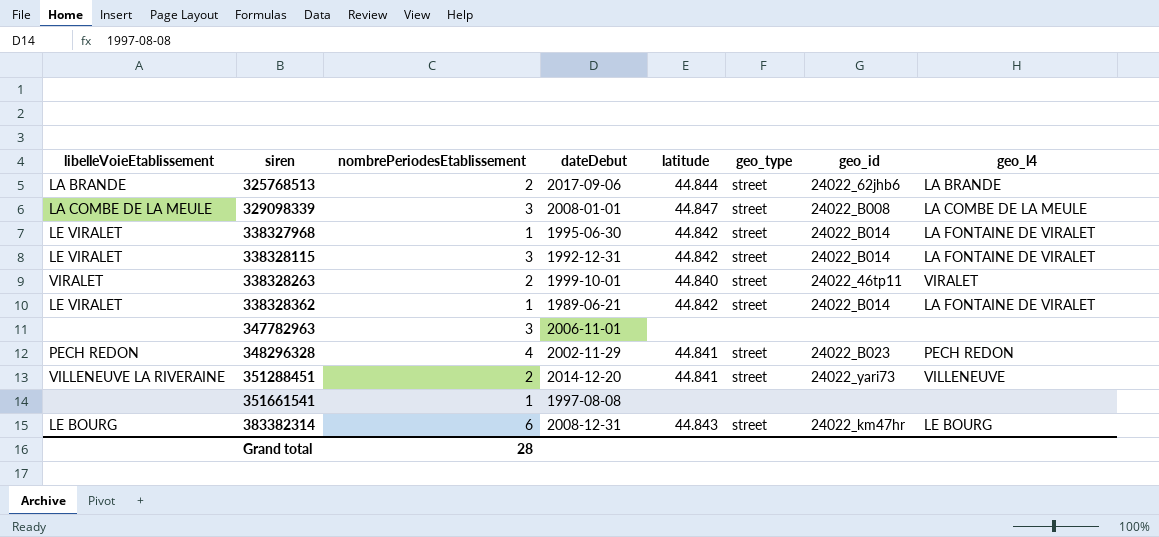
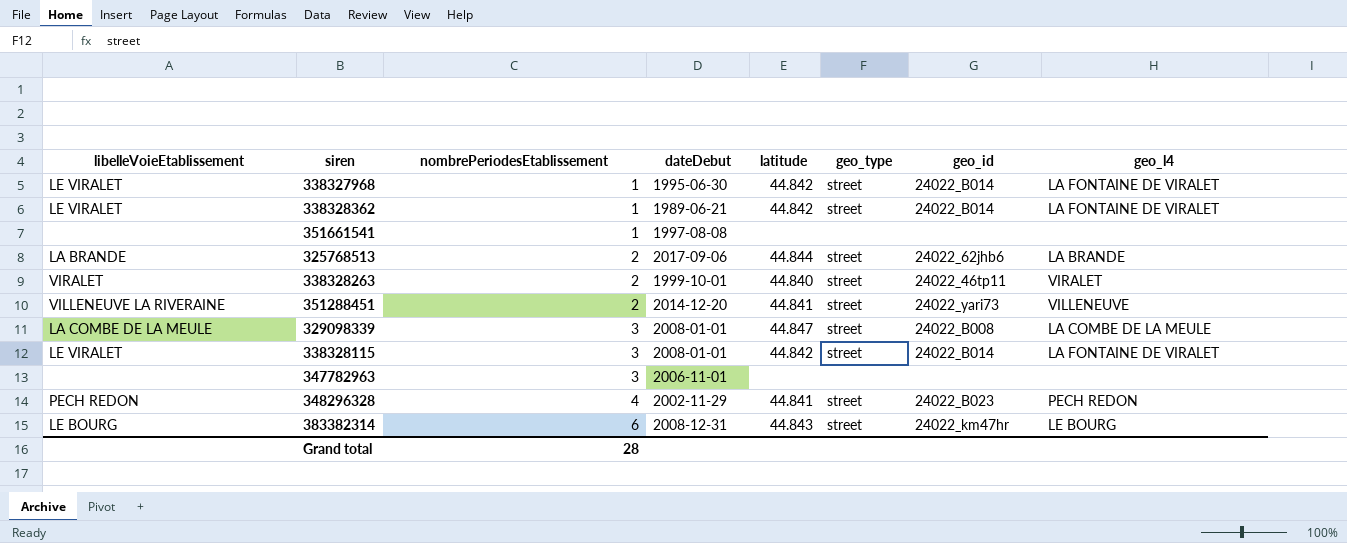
row order: siren ascending -> nombrePeriodesEtablissement ascending
338328115 | dateDebut: 1992-12-31 -> 2008-01-01

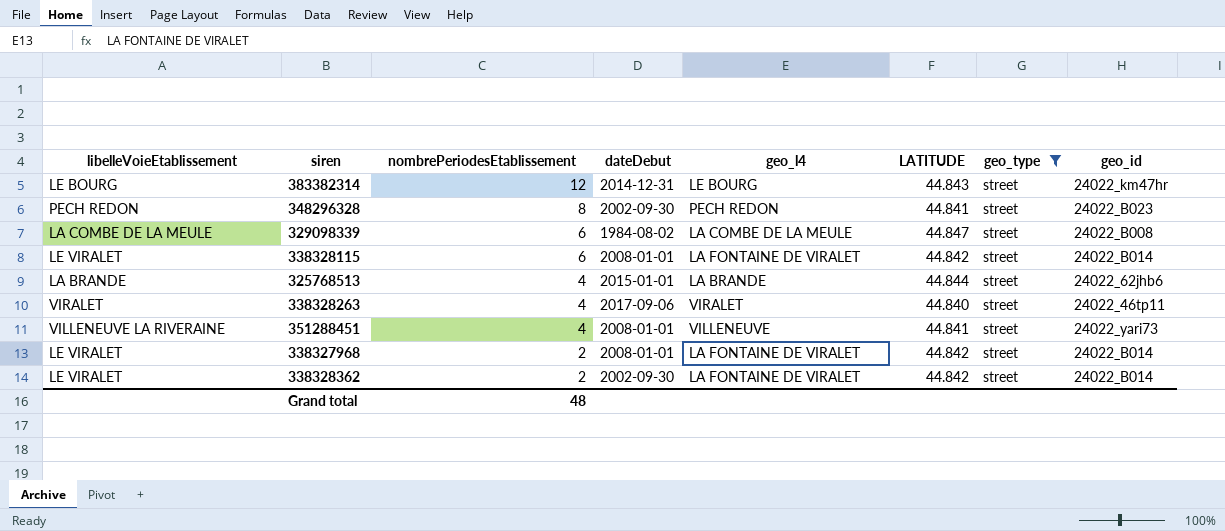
filter: none -> geo_type = street
row order: nombrePeriodesEtablissement ascending -> nombrePeriodesEtablissement descending
column geo_l4 | position: 8 -> 5
column name: latitude -> LATITUDE
383382314 | nombrePeriodesEtablissement: 6 -> 12
383382314 | dateDebut: 2008-12-31 -> 2014-12-31
348296328 | nombrePeriodesEtablissement: 4 -> 8
348296328 | dateDebut: 2002-11-29 -> 2002-09-30
329098339 | nombrePeriodesEtablissement: 3 -> 6
329098339 | dateDebut: 2008-01-01 -> 1984-08-02
338328115 | nombrePeriodesEtablissement: 3 -> 6
325768513 | nombrePeriodesEtablissement: 2 -> 4
325768513 | dateDebut: 2017-09-06 -> 2015-01-01
338328263 | nombrePeriodesEtablissement: 2 -> 4
338328263 | dateDebut: 1999-10-01 -> 2017-09-06
351288451 | nombrePeriodesEtablissement: 2 -> 4
351288451 | dateDebut: 2014-12-20 -> 2008-01-01
338327968 | nombrePeriodesEtablissement: 1 -> 2
338327968 | dateDebut: 1995-06-30 -> 2008-01-01
338328362 | nombrePeriodesEtablissement: 1 -> 2
338328362 | dateDebut: 1989-06-21 -> 2002-09-30
Grand total | nombrePeriodesEtablissement: 28 -> 48

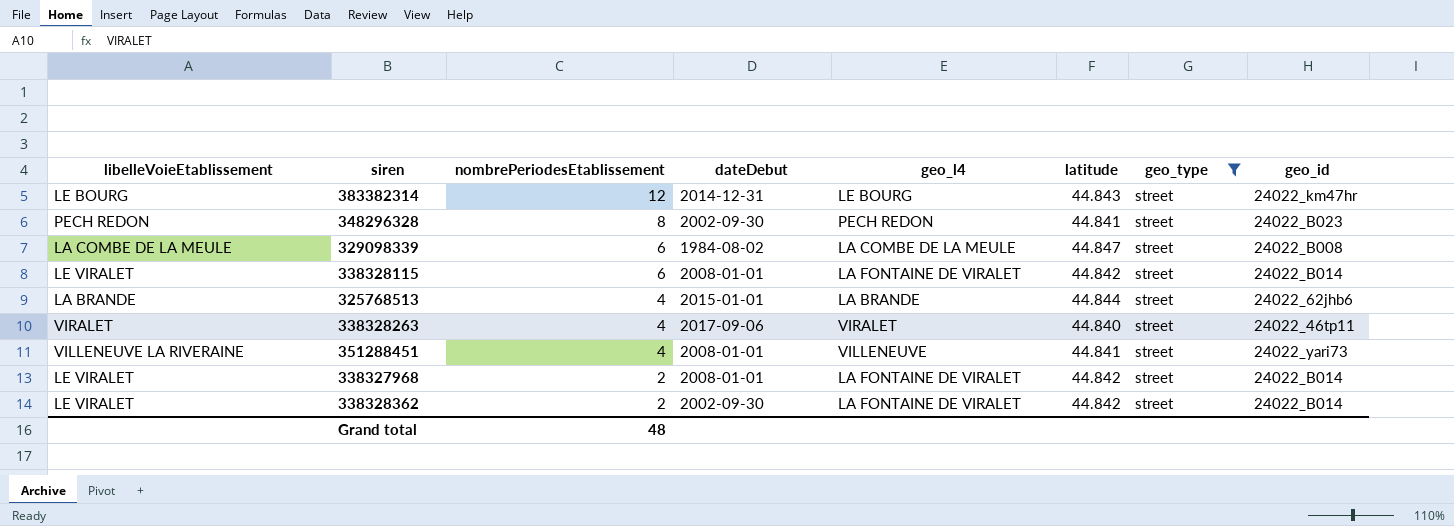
column name: LATITUDE -> latitude

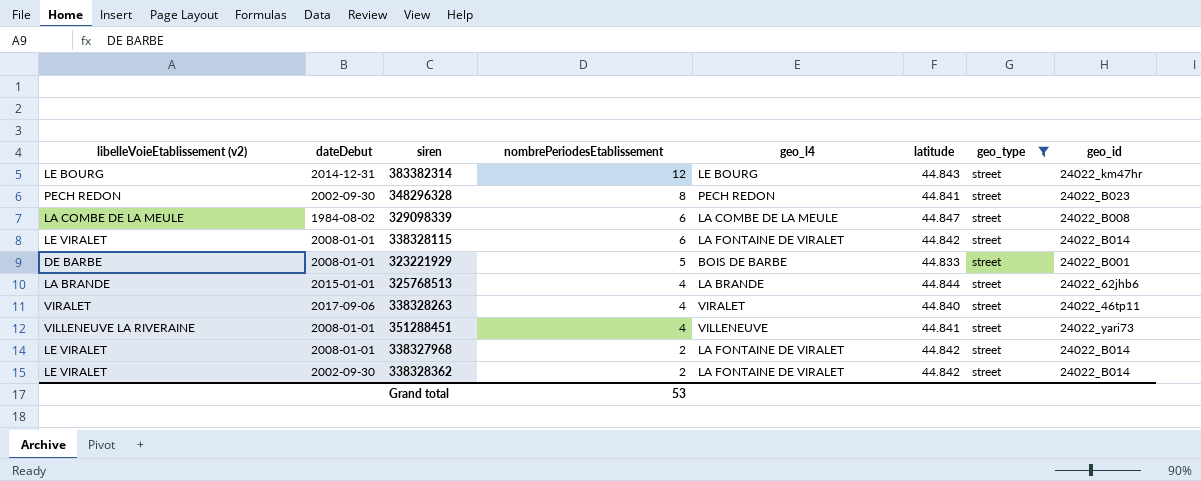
column name: libelleVoieEtablissement -> libelleVoieEtablissement (v2)
column dateDebut | position: 4 -> 2
row 323221929: none -> DE BARBE | 2008-01-01 | 5 | BOIS DE BARBE | 44.833 | street | 24022_B001
Grand total | nombrePeriodesEtablissement: 48 -> 53

